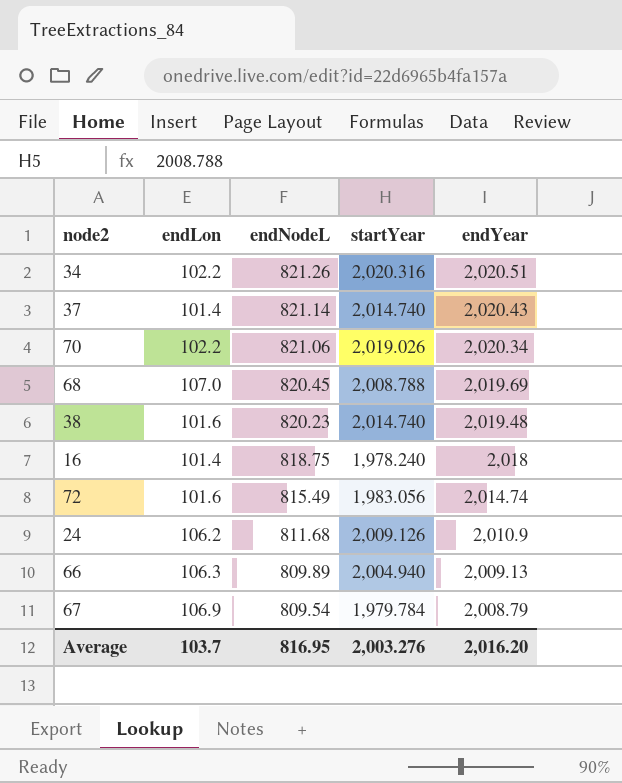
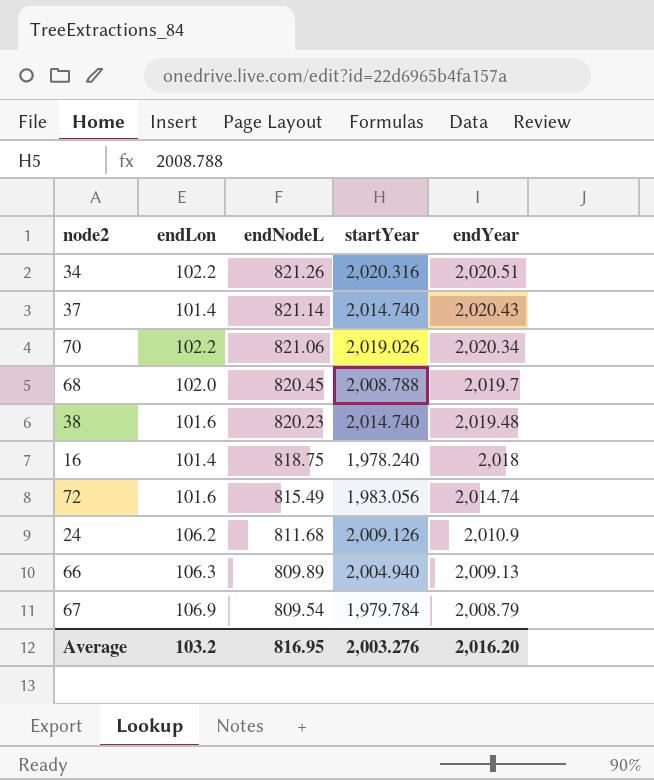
68 | endLon: 107.0 -> 102.0
68 | endYear: 2,019.69 -> 2,019.7
Average | endLon: 103.7 -> 103.2

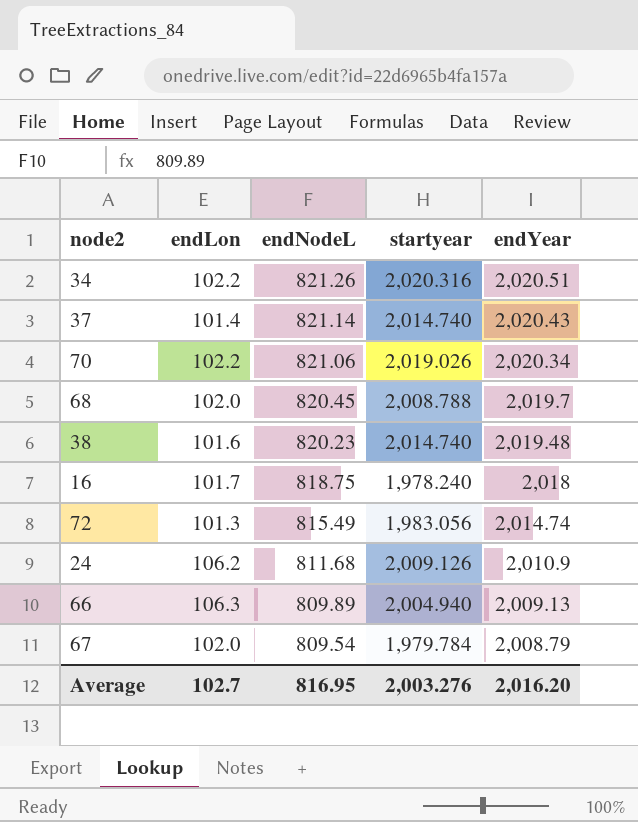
column name: startYear -> startyear
16 | endLon: 101.4 -> 101.7
72 | endLon: 101.6 -> 101.3
67 | endLon: 106.9 -> 102.0
Average | endLon: 103.2 -> 102.7

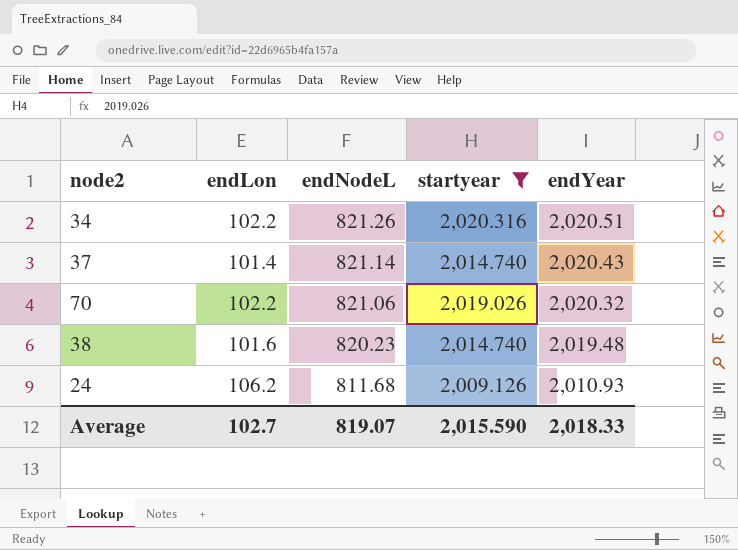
filter: none -> startyear >= 2,009.126
70 | endYear: 2,020.34 -> 2,020.32
24 | endYear: 2,010.9 -> 2,010.93
Average | endNodeL: 816.95 -> 819.07
Average | startyear: 2,003.276 -> 2,015.590
Average | endYear: 2,016.20 -> 2,018.33

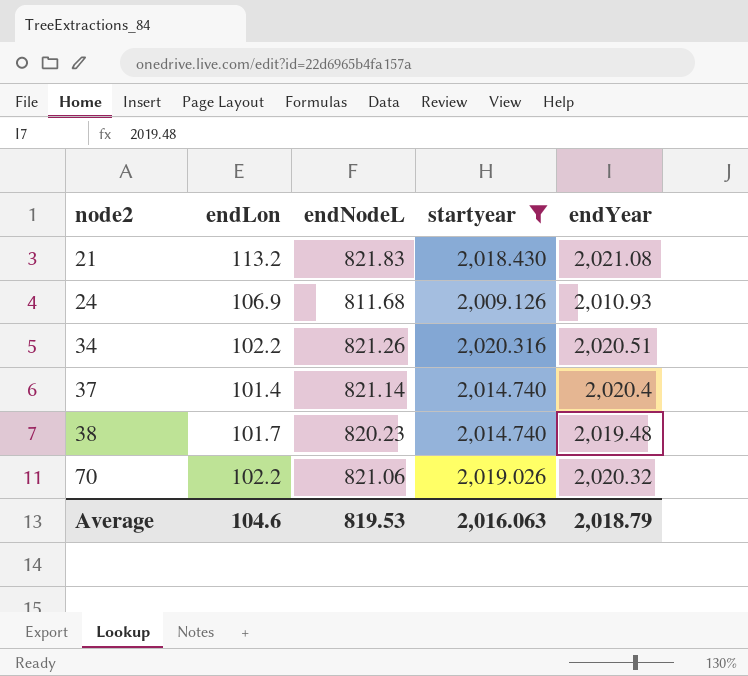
row order: endNodeL descending -> node2 ascending
row 21: none -> 113.2 | 821.83 | 2,018.430 | 2,021.08
24 | endLon: 106.2 -> 106.9
37 | endYear: 2,020.43 -> 2,020.4
38 | endLon: 101.6 -> 101.7
Average | endLon: 102.7 -> 104.6
Average | endNodeL: 819.07 -> 819.53
Average | startyear: 2,015.590 -> 2,016.063
Average | endYear: 2,018.33 -> 2,018.79

